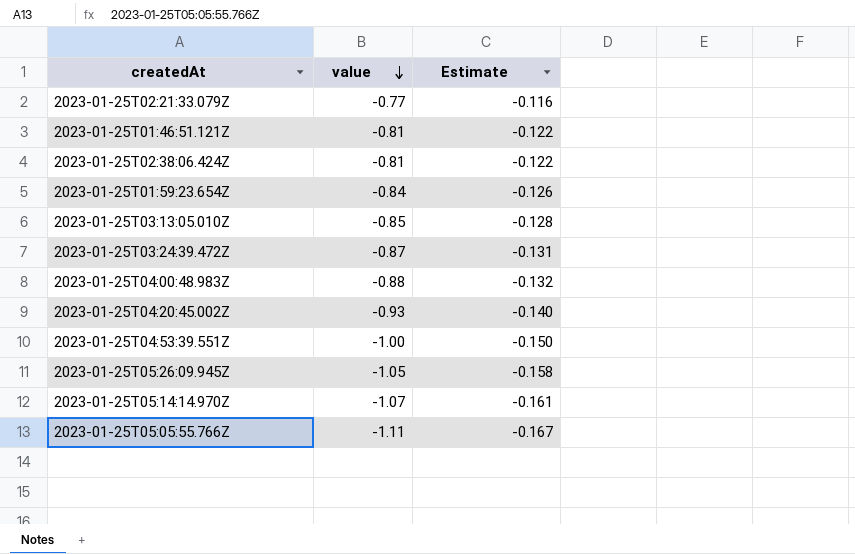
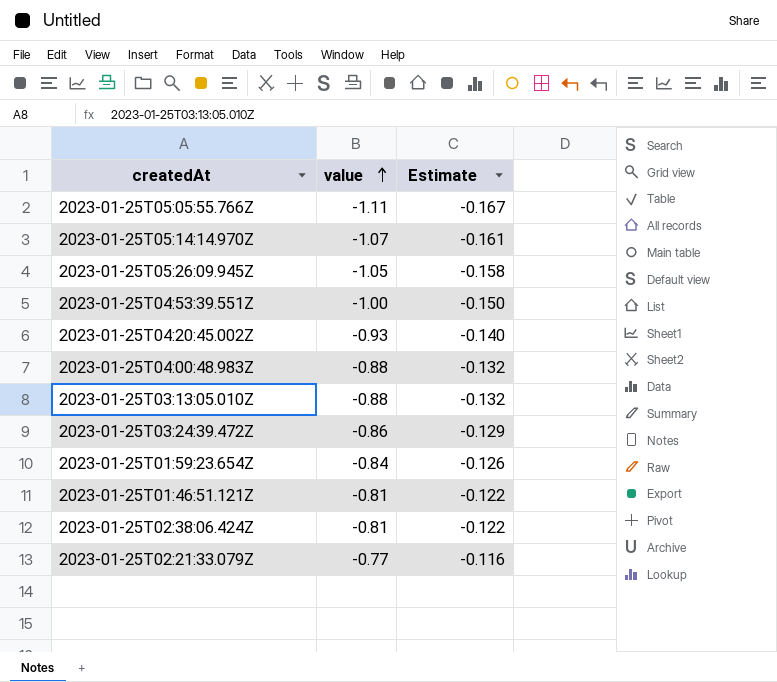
row order: value descending -> value ascending
2023-01-25T03:13:05.010Z | value: -0.85 -> -0.88
2023-01-25T03:13:05.010Z | Estimate: -0.128 -> -0.132
2023-01-25T03:24:39.472Z | value: -0.87 -> -0.86
2023-01-25T03:24:39.472Z | Estimate: -0.131 -> -0.129

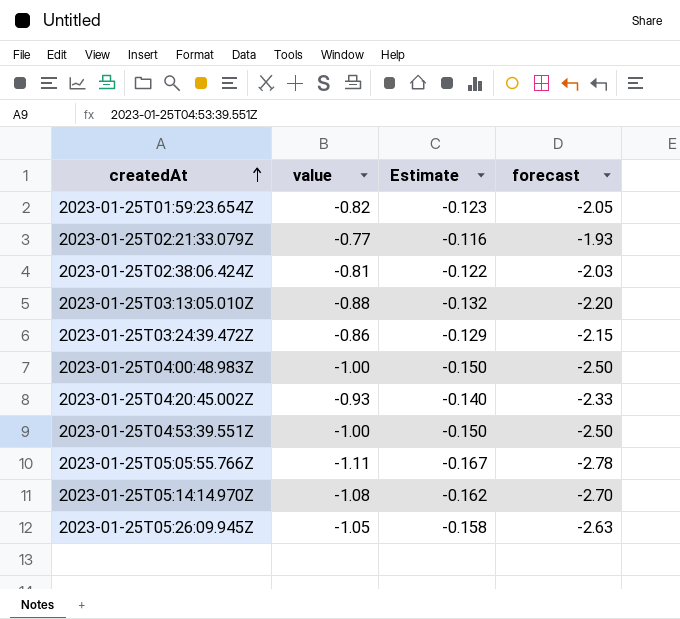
row order: value ascending -> createdAt ascending
column forecast | formula: none -> [value] * 2.5
row 2023-01-25T01:46:51.121Z: -0.81 | -0.122 -> none
2023-01-25T01:59:23.654Z | value: -0.84 -> -0.82
2023-01-25T01:59:23.654Z | Estimate: -0.126 -> -0.123
2023-01-25T04:00:48.983Z | value: -0.88 -> -1.00
2023-01-25T04:00:48.983Z | Estimate: -0.132 -> -0.150
2023-01-25T05:14:14.970Z | value: -1.07 -> -1.08
2023-01-25T05:14:14.970Z | Estimate: -0.161 -> -0.162

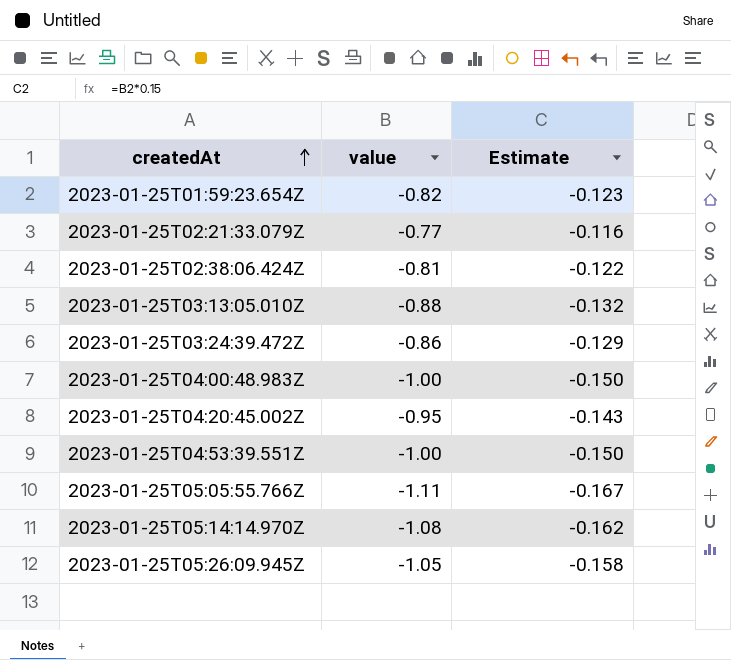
column forecast | formula: [value] * 2.5 -> none
2023-01-25T04:20:45.002Z | value: -0.93 -> -0.95
2023-01-25T04:20:45.002Z | Estimate: -0.140 -> -0.143

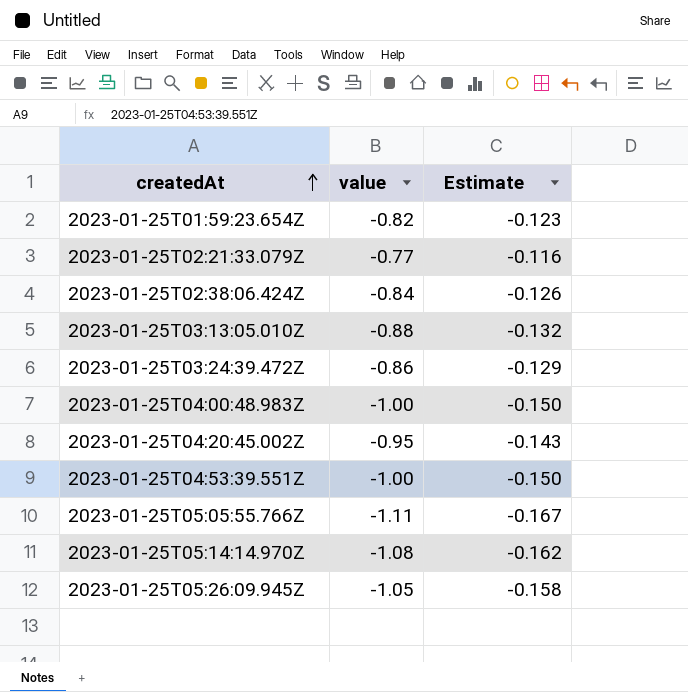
2023-01-25T02:38:06.424Z | value: -0.81 -> -0.84
2023-01-25T02:38:06.424Z | Estimate: -0.122 -> -0.126

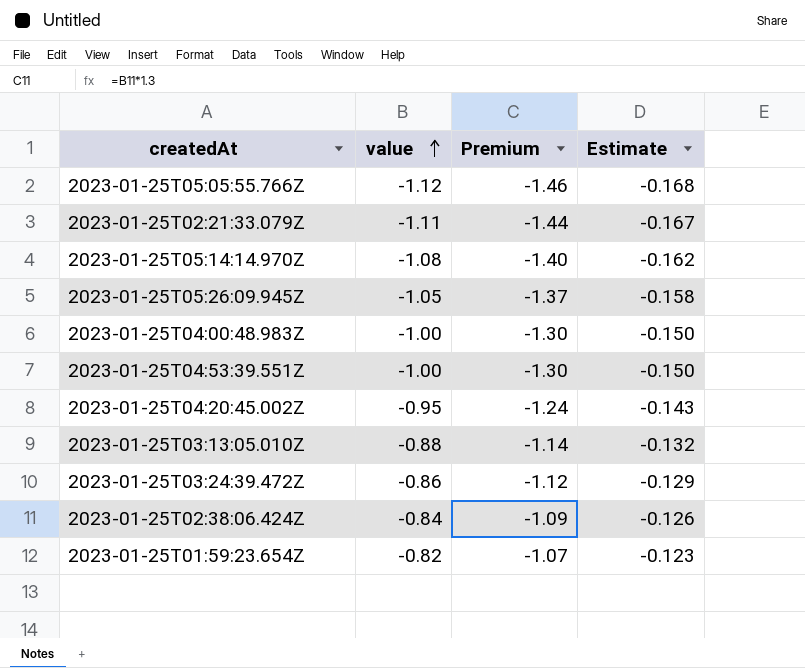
row order: createdAt ascending -> value ascending
column Premium | formula: none -> [value] * 1.3
2023-01-25T05:05:55.766Z | value: -1.11 -> -1.12
2023-01-25T05:05:55.766Z | Estimate: -0.167 -> -0.168
2023-01-25T02:21:33.079Z | value: -0.77 -> -1.11
2023-01-25T02:21:33.079Z | Estimate: -0.116 -> -0.167

